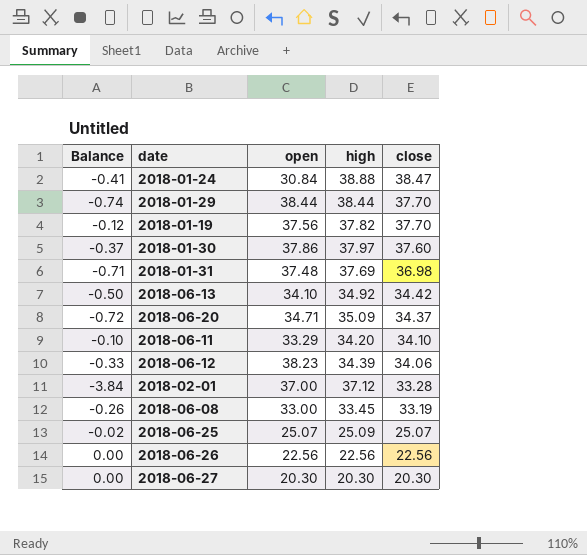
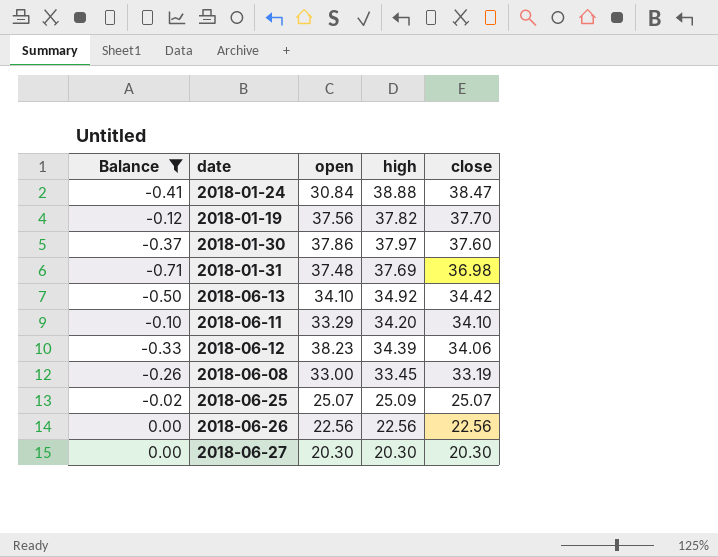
filter: none -> Balance >= -0.71

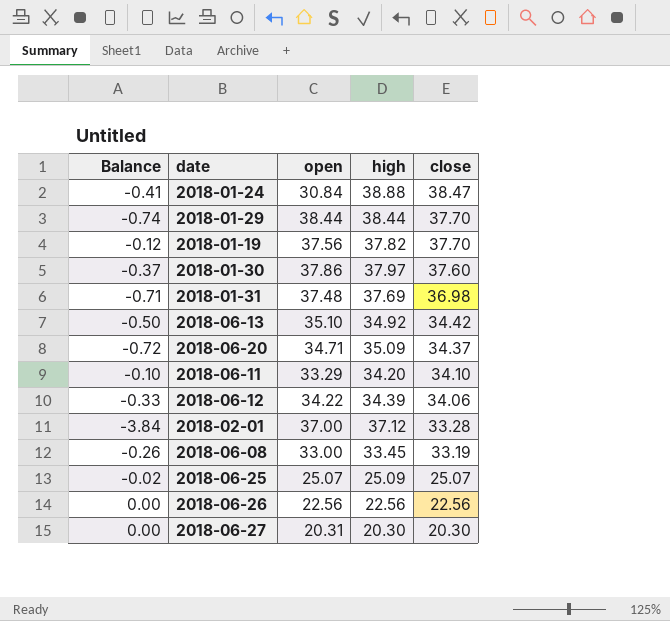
filter: Balance >= -0.71 -> none
2018-06-13 | open: 34.10 -> 35.10
2018-06-12 | open: 38.23 -> 34.22
2018-06-27 | open: 20.30 -> 20.31

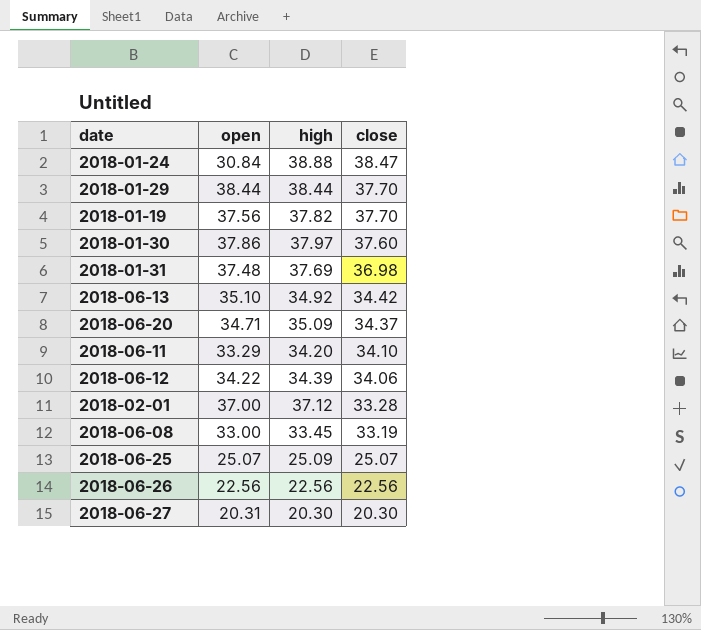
column Balance | formula: [close] - [high] -> none

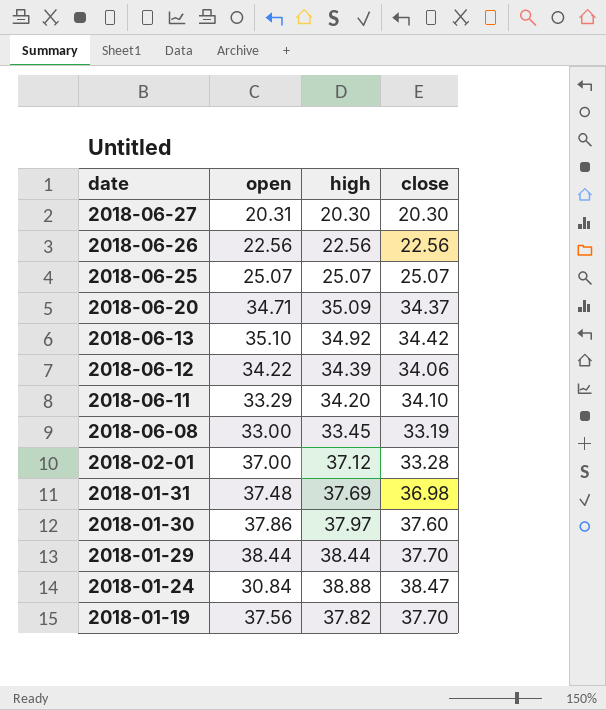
row order: close descending -> date descending
2018-06-25 | high: 25.09 -> 25.07

